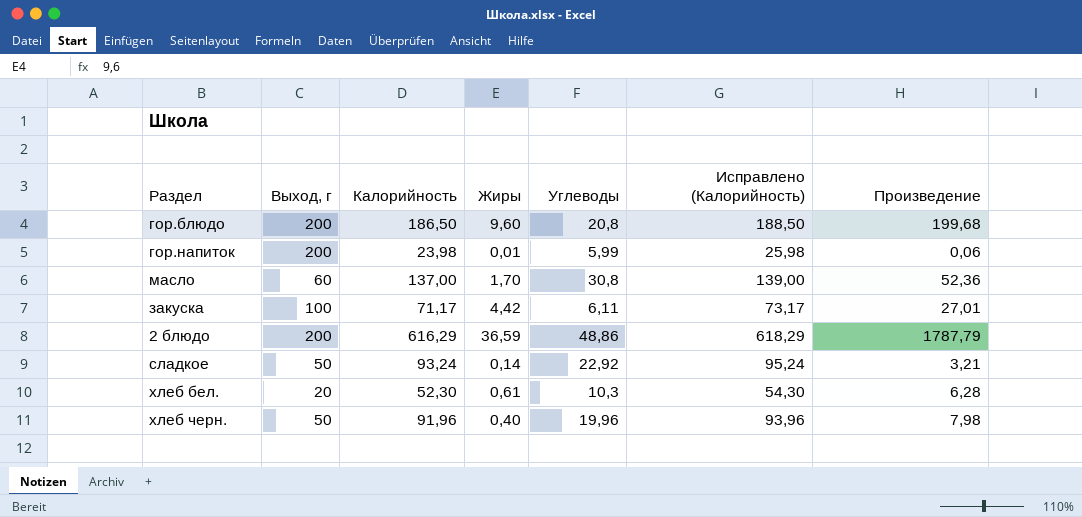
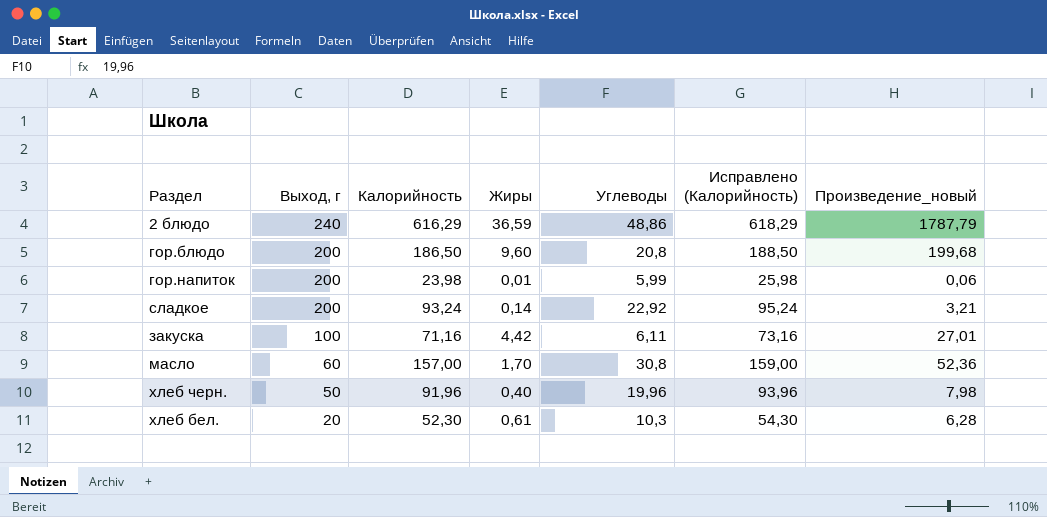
row order: none -> Выход, г descending
column name: Произведение -> Произведение_новый
2 блюдо | Выход, г: 200 -> 240
сладкое | Выход, г: 50 -> 200
закуска | Калорийность: 71,17 -> 71,16
закуска | Исправлено (Калорийность): 73,17 -> 73,16
масло | Калорийность: 137,00 -> 157,00
масло | Исправлено (Калорийность): 139,00 -> 159,00

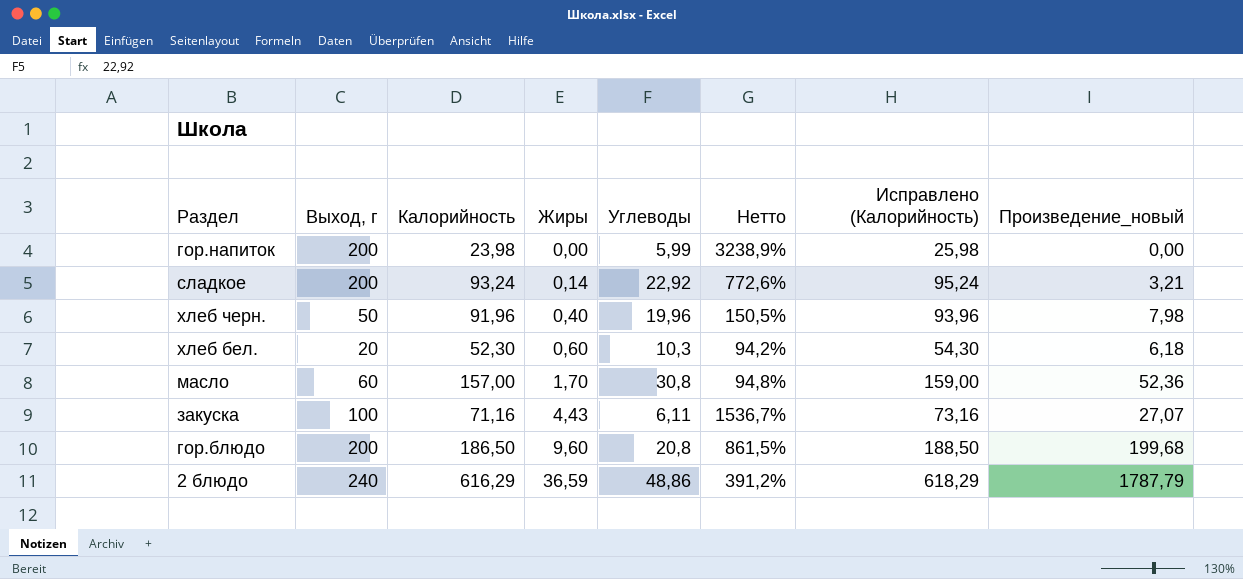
row order: Выход, г descending -> Жиры ascending
column Нетто | formula: none -> ([Выход, г] - [Углеводы]) / [Углеводы]
гор.напиток | Жиры: 0,01 -> 0,00
гор.напиток | Произведение_новый: 0,06 -> 0,00
хлеб бел. | Жиры: 0,61 -> 0,60
хлеб бел. | Произведение_новый: 6,28 -> 6,18
закуска | Жиры: 4,42 -> 4,43
закуска | Произведение_новый: 27,01 -> 27,07

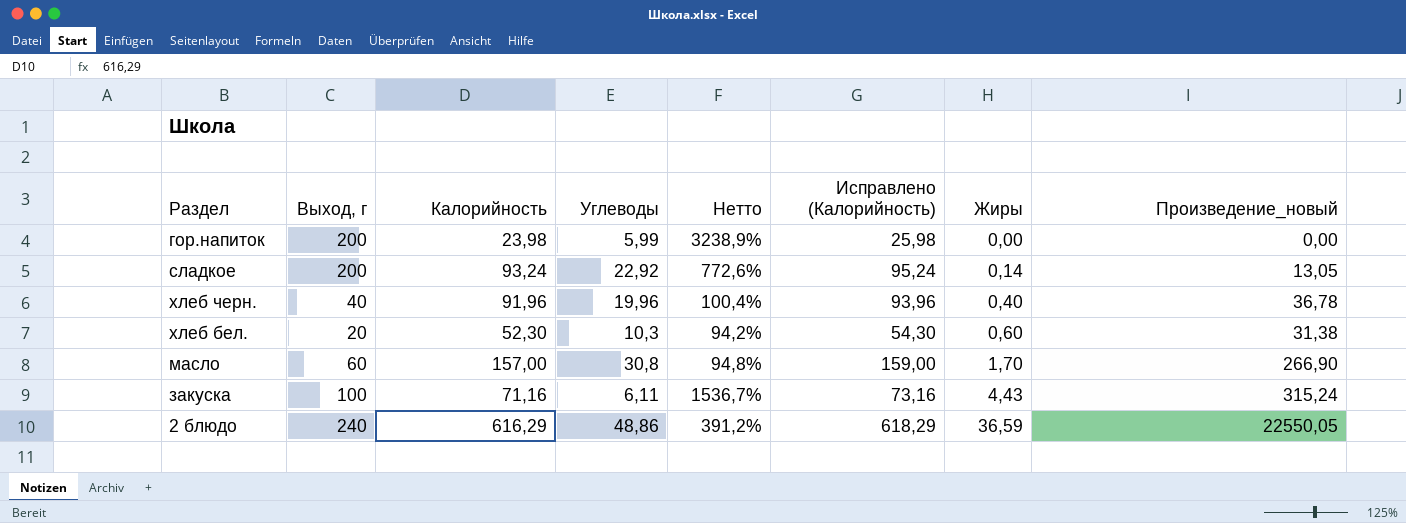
column Жиры | position: 4 -> 7
column Произведение_новый | formula: [Жиры] * [Углеводы] -> [Калорийность] * [Жиры]
row гор.блюдо: 200 | 186,50 | 9,60 | 20,8 | 861,5% | 188,50 | 199,68 -> none
хлеб черн. | Выход, г: 50 -> 40
хлеб черн. | Нетто: 150,5% -> 100,4%

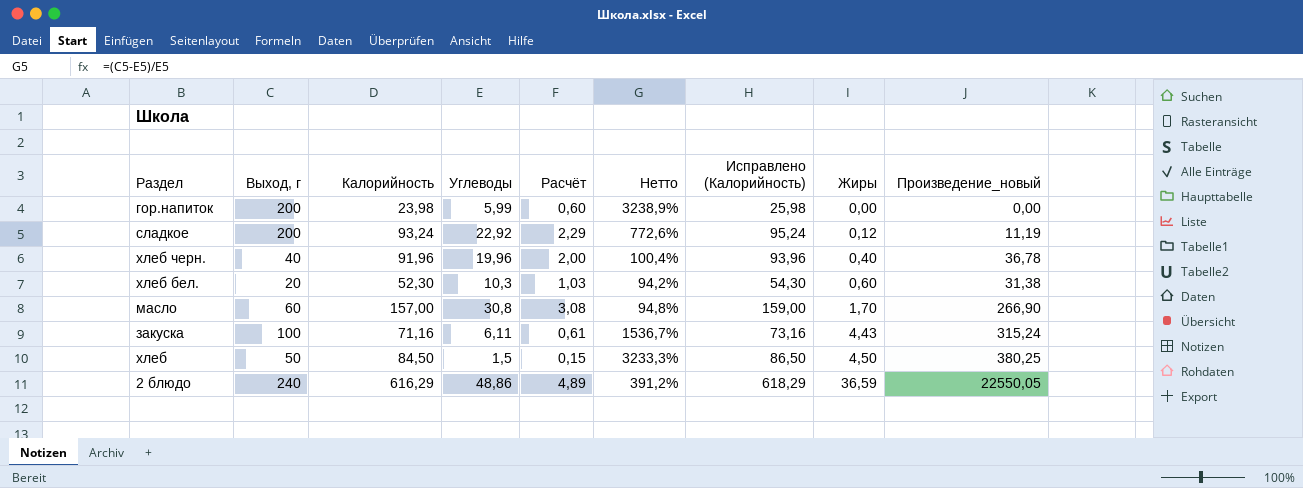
column Расчёт | formula: none -> [Углеводы] * 0,1
сладкое | Жиры: 0,14 -> 0,12
сладкое | Произведение_новый: 13,05 -> 11,19
row хлеб: none -> 50 | 84,50 | 1,5 | 0,15 | 3233,3% | 86,50 | 4,50 | 380,25

